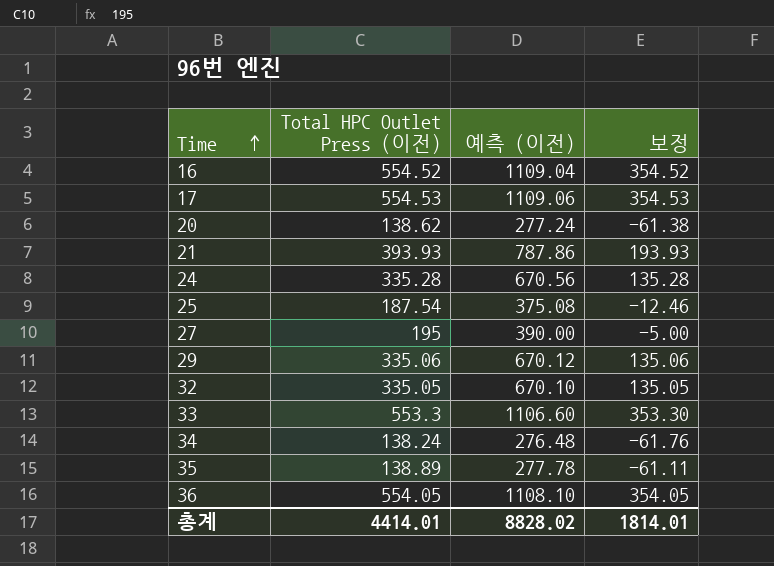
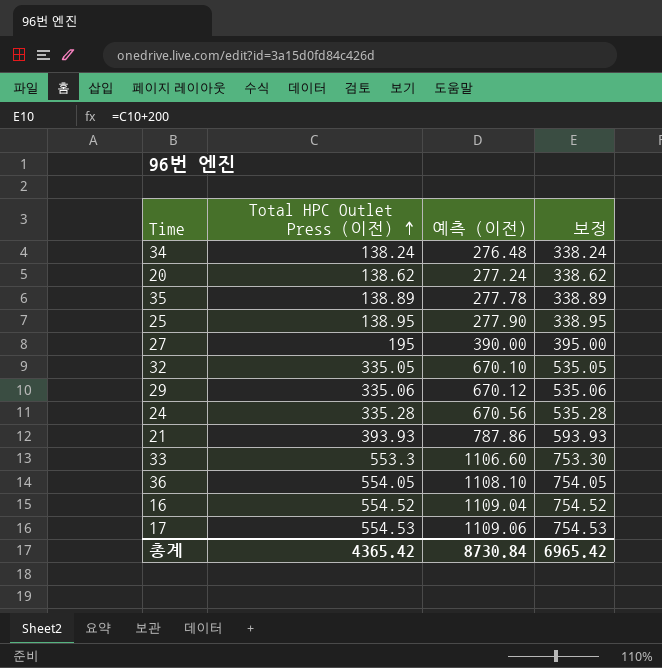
row order: Time ascending -> Total HPC Outlet Press (이전) ascending
column 보정 | formula: [Total HPC Outlet Press (이전)] - 200 -> [Total HPC Outlet Press (이전)] + 200
25 | Total HPC Outlet Press (이전): 187.54 -> 138.95
25 | 예측 (이전): 375.08 -> 277.90
총계 | Total HPC Outlet Press (이전): 4414.01 -> 4365.42
총계 | 예측 (이전): 8828.02 -> 8730.84
총계 | 보정: 1814.01 -> 6965.42

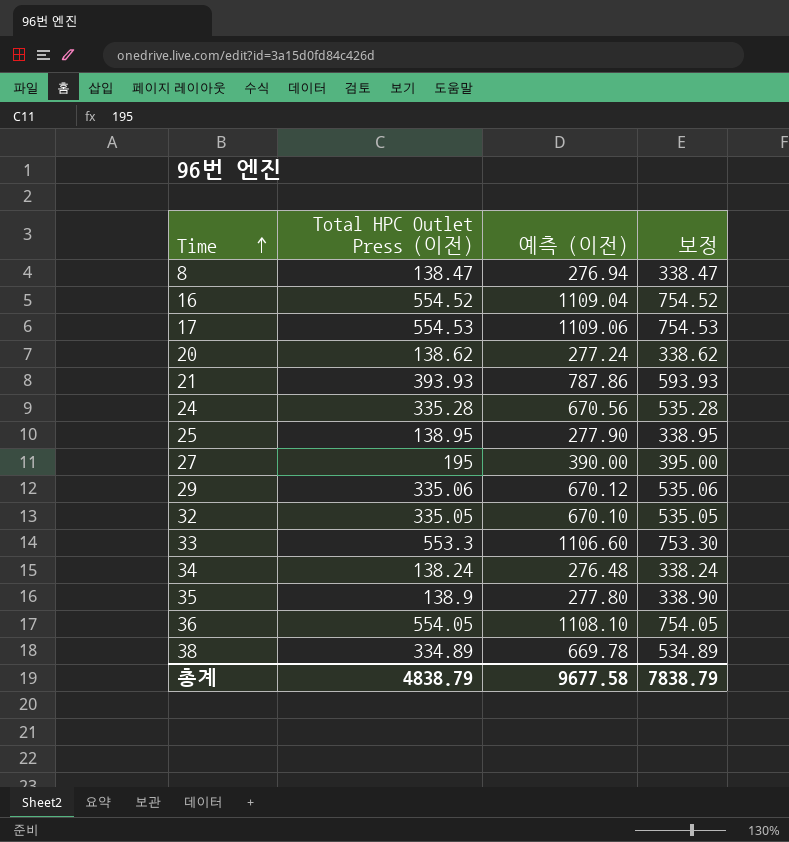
row order: Total HPC Outlet Press (이전) ascending -> Time ascending
row 8: none -> 138.47 | 276.94 | 338.47
35 | Total HPC Outlet Press (이전): 138.89 -> 138.9
35 | 예측 (이전): 277.78 -> 277.80
35 | 보정: 338.89 -> 338.90
row 38: none -> 334.89 | 669.78 | 534.89
총계 | Total HPC Outlet Press (이전): 4365.42 -> 4838.79
총계 | 예측 (이전): 8730.84 -> 9677.58
총계 | 보정: 6965.42 -> 7838.79

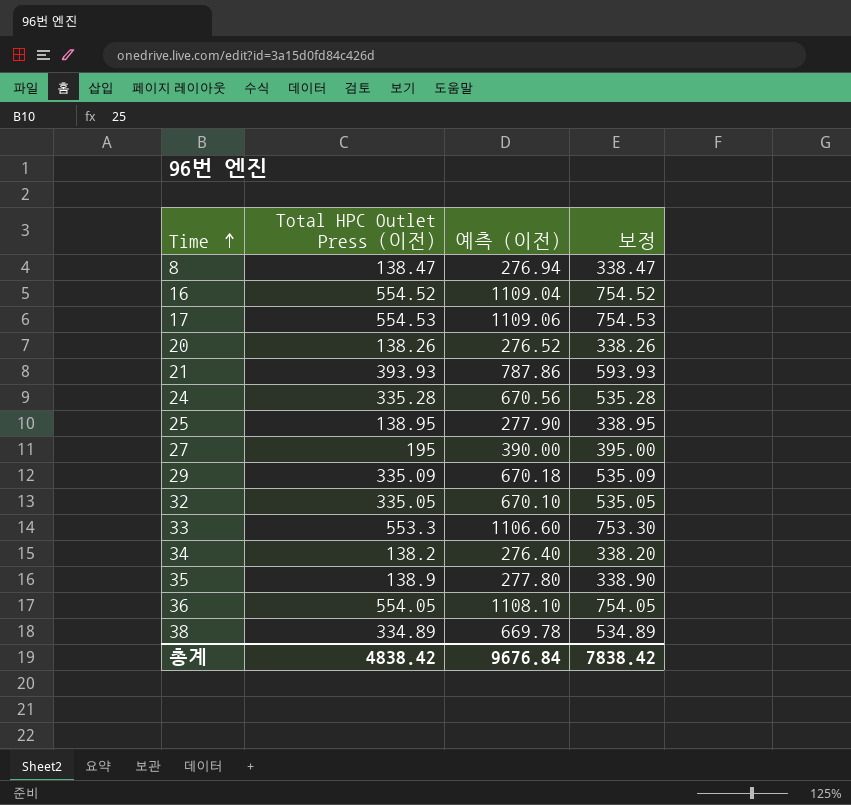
20 | Total HPC Outlet Press (이전): 138.62 -> 138.26
20 | 예측 (이전): 277.24 -> 276.52
20 | 보정: 338.62 -> 338.26
29 | Total HPC Outlet Press (이전): 335.06 -> 335.09
29 | 예측 (이전): 670.12 -> 670.18
29 | 보정: 535.06 -> 535.09
34 | Total HPC Outlet Press (이전): 138.24 -> 138.2
34 | 예측 (이전): 276.48 -> 276.40
34 | 보정: 338.24 -> 338.20
총계 | Total HPC Outlet Press (이전): 4838.79 -> 4838.42
총계 | 예측 (이전): 9677.58 -> 9676.84
총계 | 보정: 7838.79 -> 7838.42

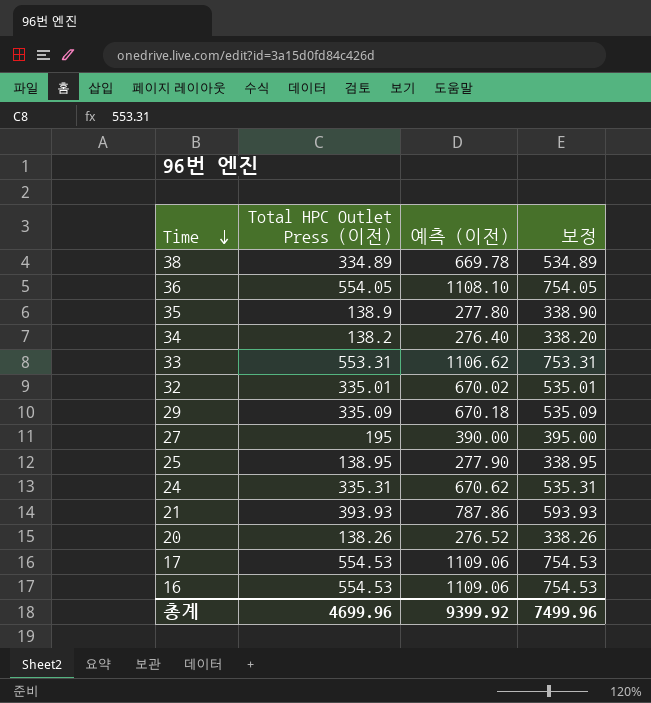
row order: Time ascending -> Time descending
row 8: 138.47 | 276.94 | 338.47 -> none
33 | Total HPC Outlet Press (이전): 553.3 -> 553.31
33 | 예측 (이전): 1106.60 -> 1106.62
33 | 보정: 753.30 -> 753.31
32 | Total HPC Outlet Press (이전): 335.05 -> 335.01
32 | 예측 (이전): 670.10 -> 670.02
32 | 보정: 535.05 -> 535.01
24 | Total HPC Outlet Press (이전): 335.28 -> 335.31
24 | 예측 (이전): 670.56 -> 670.62
24 | 보정: 535.28 -> 535.31
16 | Total HPC Outlet Press (이전): 554.52 -> 554.53
16 | 예측 (이전): 1109.04 -> 1109.06
16 | 보정: 754.52 -> 754.53
총계 | Total HPC Outlet Press (이전): 4838.42 -> 4699.96
총계 | 예측 (이전): 9676.84 -> 9399.92
총계 | 보정: 7838.42 -> 7499.96

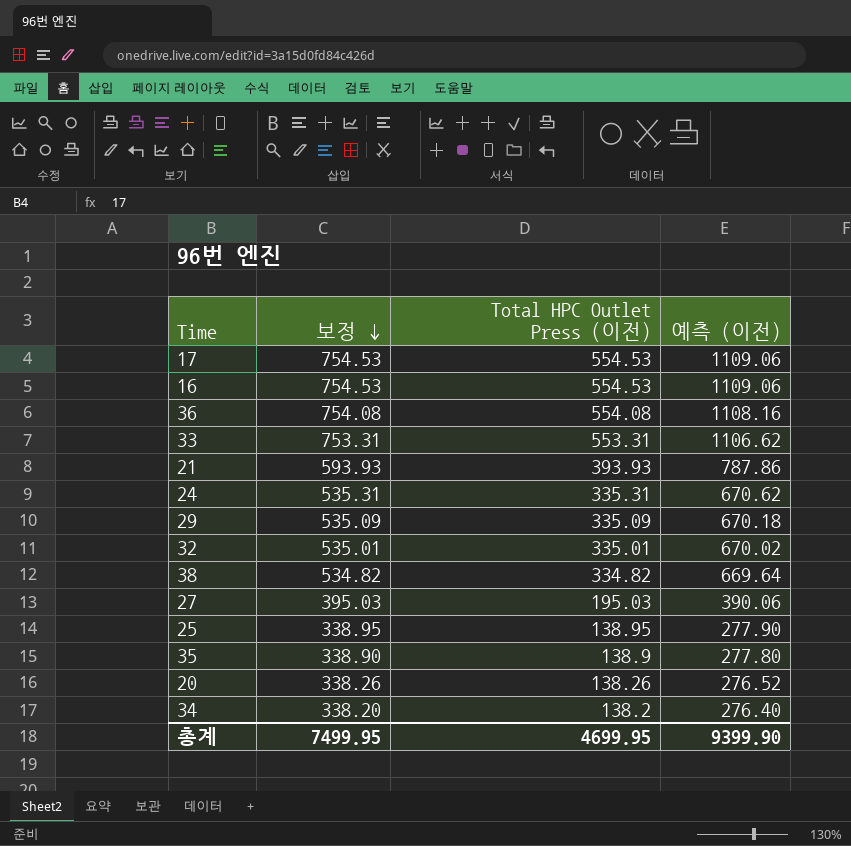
row order: Time descending -> 보정 descending
column 보정 | position: 4 -> 2
36 | 보정: 754.05 -> 754.08
36 | Total HPC Outlet Press (이전): 554.05 -> 554.08
36 | 예측 (이전): 1108.10 -> 1108.16
38 | 보정: 534.89 -> 534.82
38 | Total HPC Outlet Press (이전): 334.89 -> 334.82
38 | 예측 (이전): 669.78 -> 669.64
27 | 보정: 395.00 -> 395.03
27 | Total HPC Outlet Press (이전): 195 -> 195.03
27 | 예측 (이전): 390.00 -> 390.06
총계 | 보정: 7499.96 -> 7499.95
총계 | Total HPC Outlet Press (이전): 4699.96 -> 4699.95
총계 | 예측 (이전): 9399.92 -> 9399.90

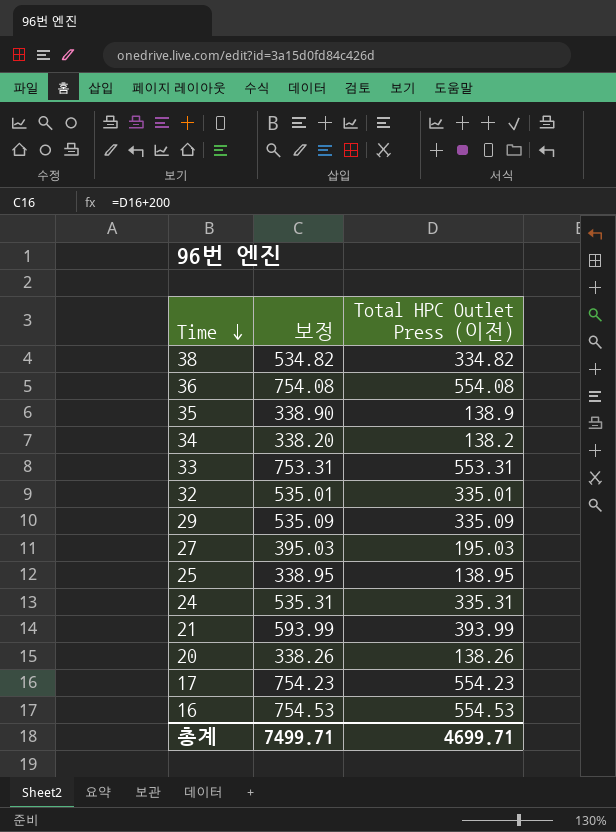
row order: 보정 descending -> Time descending
column 예측 (이전) | formula: [Total HPC Outlet Press (이전)] * 2 -> none
21 | 보정: 593.93 -> 593.99
21 | Total HPC Outlet Press (이전): 393.93 -> 393.99
17 | 보정: 754.53 -> 754.23
17 | Total HPC Outlet Press (이전): 554.53 -> 554.23
총계 | 보정: 7499.95 -> 7499.71
총계 | Total HPC Outlet Press (이전): 4699.95 -> 4699.71

